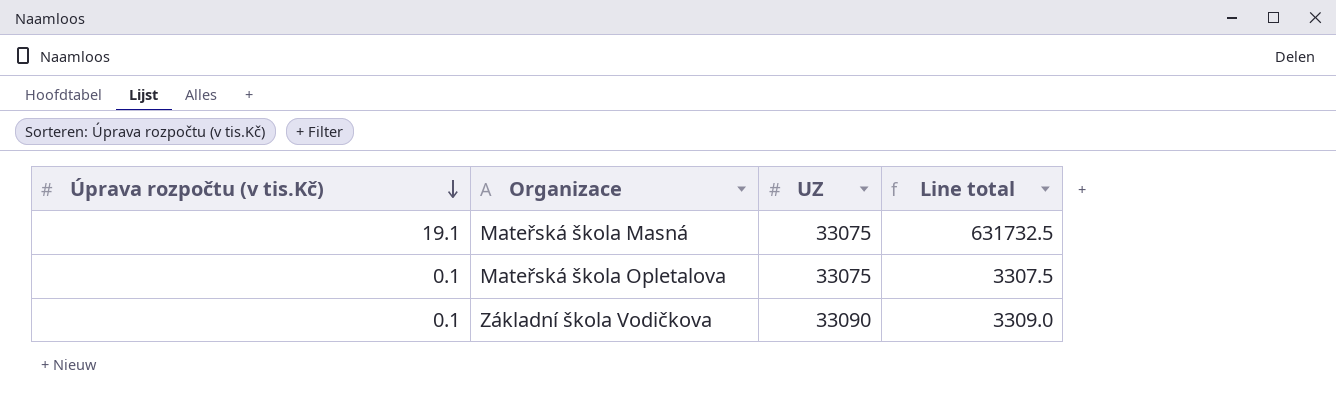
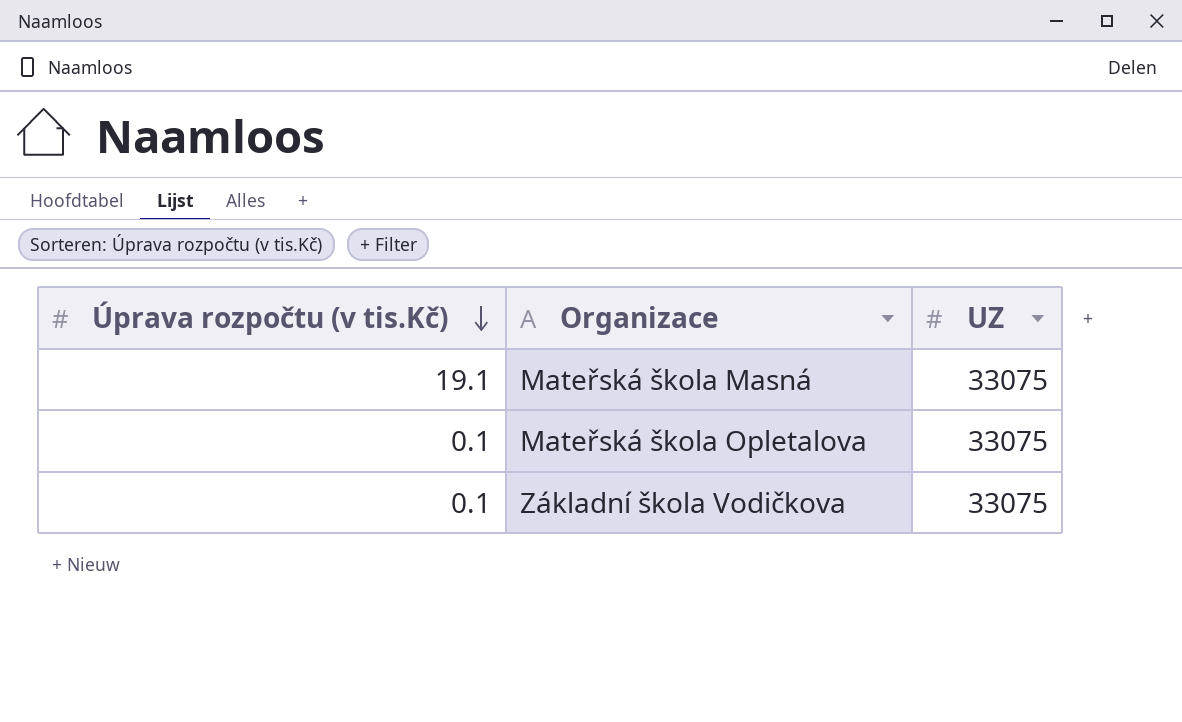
column Line total | formula: [Úprava rozpočtu (v tis.Kč)] * [UZ] -> none
Základní škola Vodičkova | UZ: 33090 -> 33075

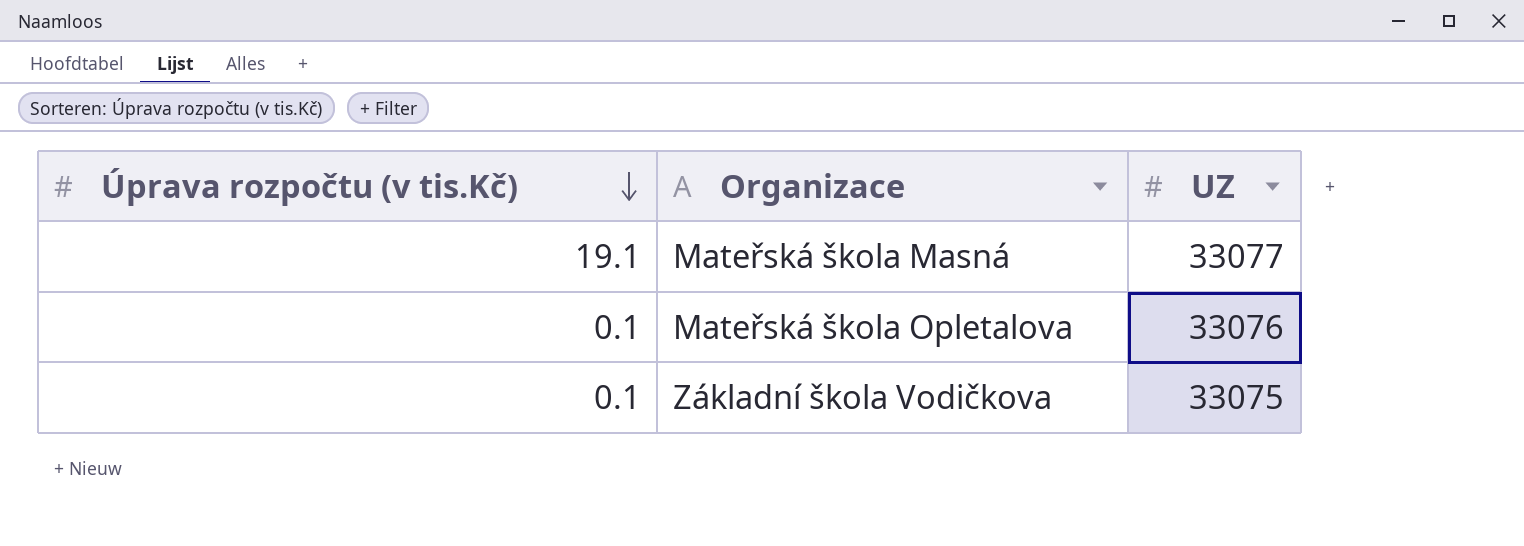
Mateřská škola Masná | UZ: 33075 -> 33077
Mateřská škola Opletalova | UZ: 33075 -> 33076

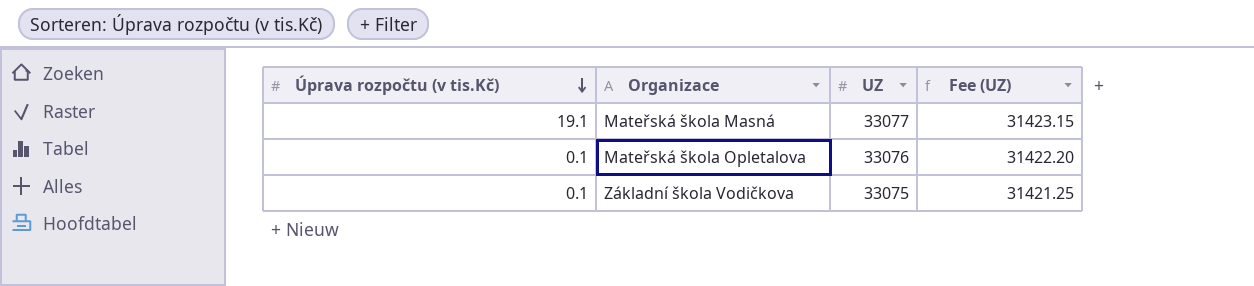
column Fee (UZ) | formula: none -> [UZ] * 0.95

